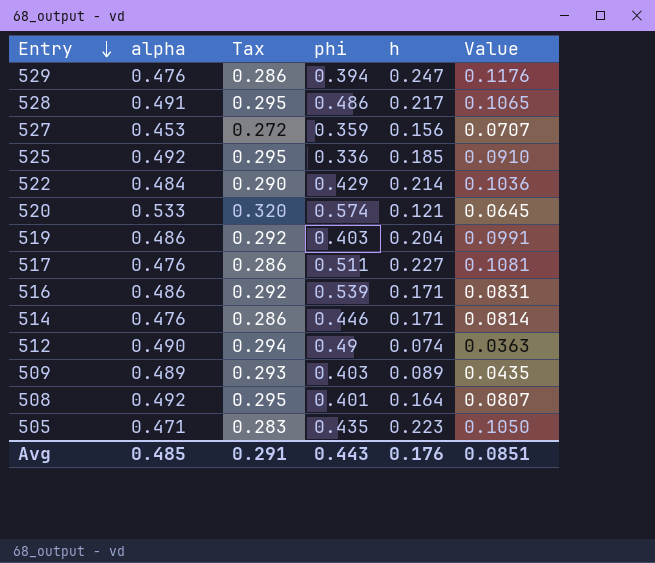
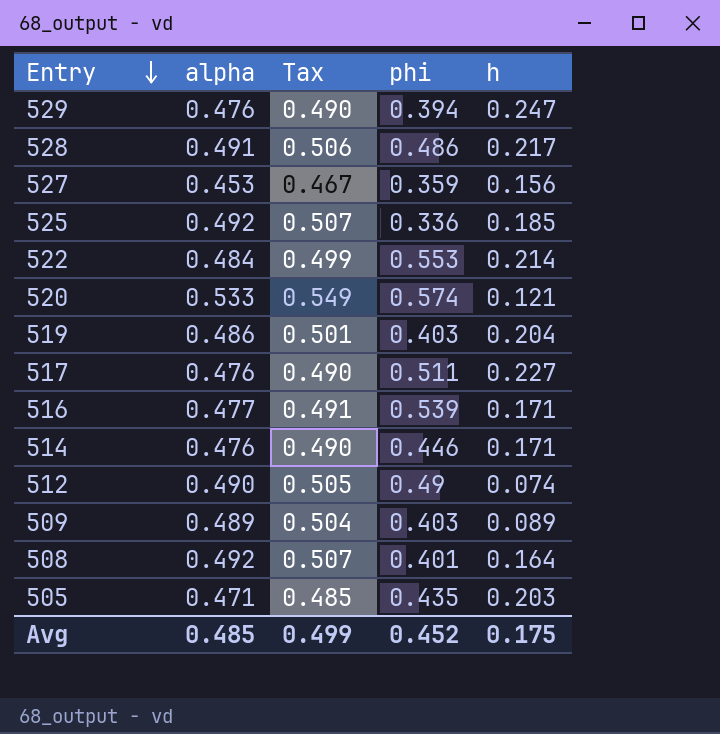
column Value | formula: [alpha] * [h] -> none
column Tax | formula: [alpha] * 0.6 -> [alpha] * 1.03
522 | phi: 0.429 -> 0.553
516 | alpha: 0.486 -> 0.477
505 | h: 0.223 -> 0.203
Avg | Tax: 0.291 -> 0.499
Avg | phi: 0.443 -> 0.452
Avg | h: 0.176 -> 0.175

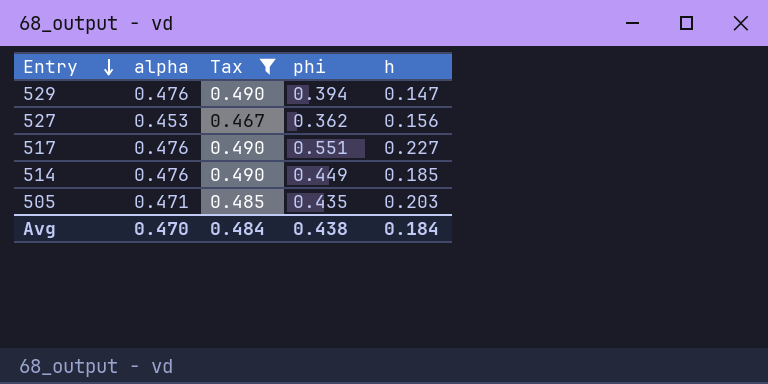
filter: none -> Tax <= 0.490
529 | h: 0.247 -> 0.147
527 | phi: 0.359 -> 0.362
517 | phi: 0.511 -> 0.551
514 | phi: 0.446 -> 0.449
514 | h: 0.171 -> 0.185
Avg | alpha: 0.485 -> 0.470
Avg | Tax: 0.499 -> 0.484
Avg | phi: 0.452 -> 0.438
Avg | h: 0.175 -> 0.184

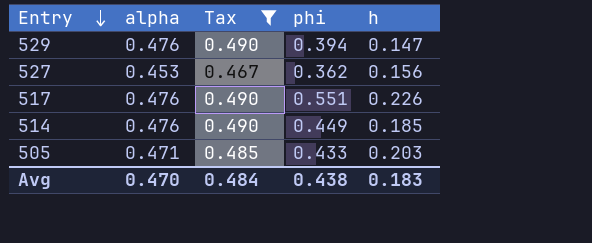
517 | h: 0.227 -> 0.226
505 | phi: 0.435 -> 0.433
Avg | h: 0.184 -> 0.183

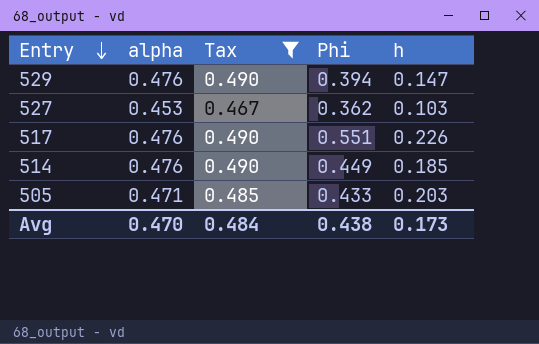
column name: phi -> Phi
527 | h: 0.156 -> 0.103
Avg | h: 0.183 -> 0.173

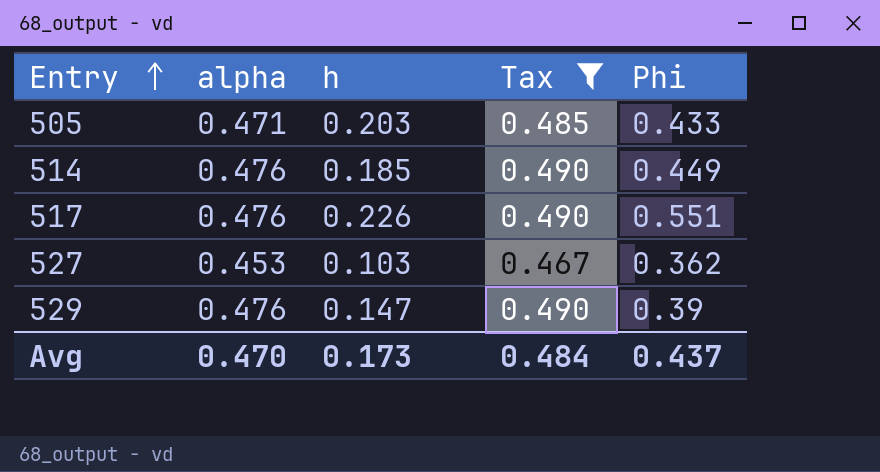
row order: Entry descending -> Entry ascending
column h | position: 5 -> 3
529 | Phi: 0.394 -> 0.39
Avg | Phi: 0.438 -> 0.437

